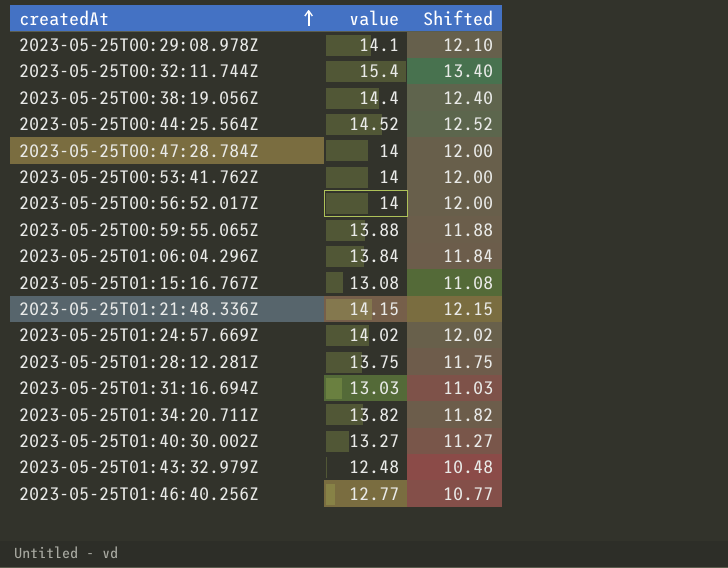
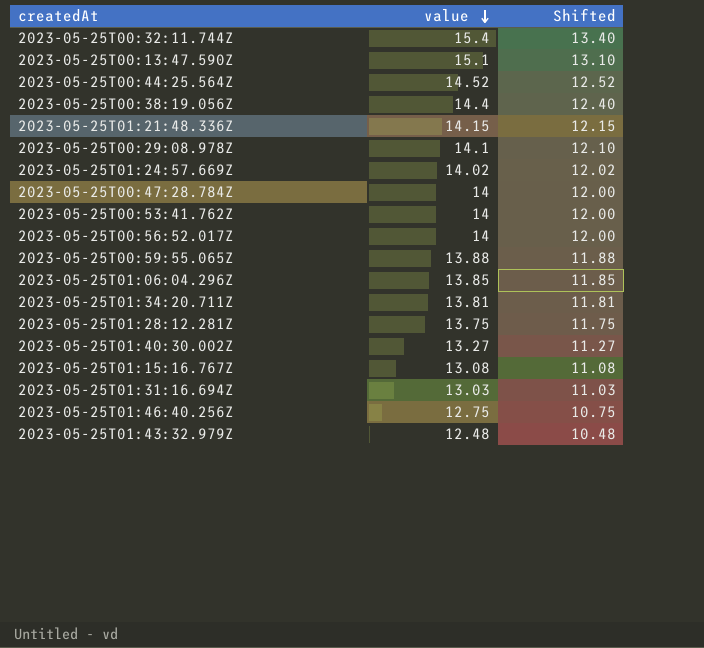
row order: createdAt ascending -> value descending
row 2023-05-25T00:13:47.590Z: none -> 15.1 | 13.10
2023-05-25T01:06:04.296Z | value: 13.84 -> 13.85
2023-05-25T01:06:04.296Z | Shifted: 11.84 -> 11.85
2023-05-25T01:34:20.711Z | value: 13.82 -> 13.81
2023-05-25T01:34:20.711Z | Shifted: 11.82 -> 11.81
2023-05-25T01:46:40.256Z | value: 12.77 -> 12.75
2023-05-25T01:46:40.256Z | Shifted: 10.77 -> 10.75

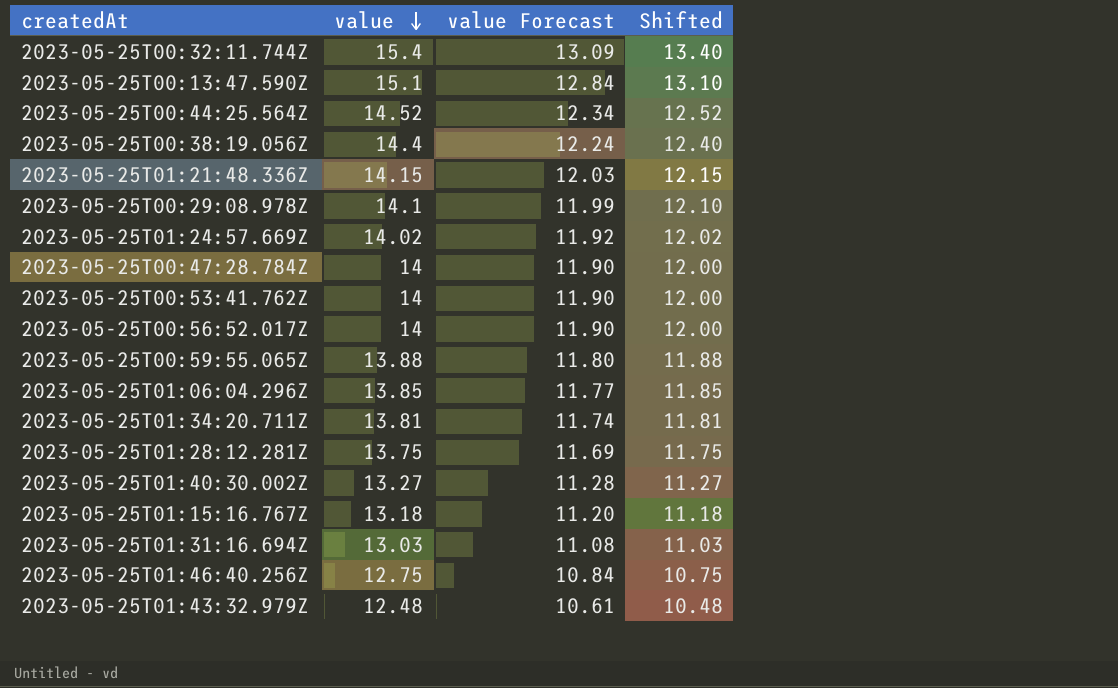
column value Forecast | formula: none -> [value] * 0.85
2023-05-25T01:15:16.767Z | value: 13.08 -> 13.18
2023-05-25T01:15:16.767Z | Shifted: 11.08 -> 11.18

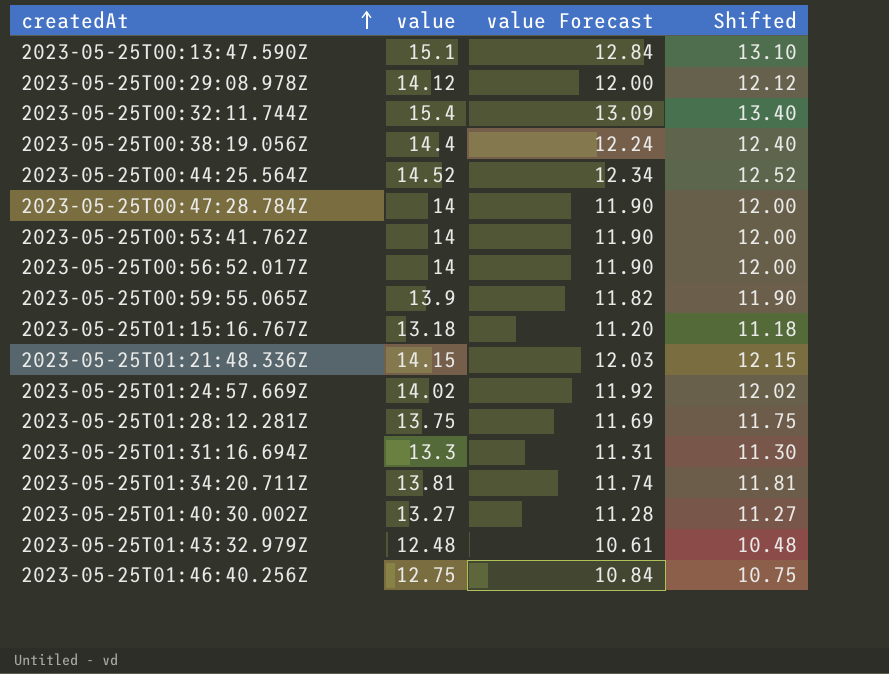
row order: value descending -> createdAt ascending
row 2023-05-25T01:06:04.296Z: 13.85 | 11.77 | 11.85 -> none
2023-05-25T00:29:08.978Z | value: 14.1 -> 14.12
2023-05-25T00:29:08.978Z | value Forecast: 11.99 -> 12.00
2023-05-25T00:29:08.978Z | Shifted: 12.10 -> 12.12
2023-05-25T00:59:55.065Z | value: 13.88 -> 13.9
2023-05-25T00:59:55.065Z | value Forecast: 11.80 -> 11.82
2023-05-25T00:59:55.065Z | Shifted: 11.88 -> 11.90
2023-05-25T01:31:16.694Z | value: 13.03 -> 13.3
2023-05-25T01:31:16.694Z | value Forecast: 11.08 -> 11.31
2023-05-25T01:31:16.694Z | Shifted: 11.03 -> 11.30

